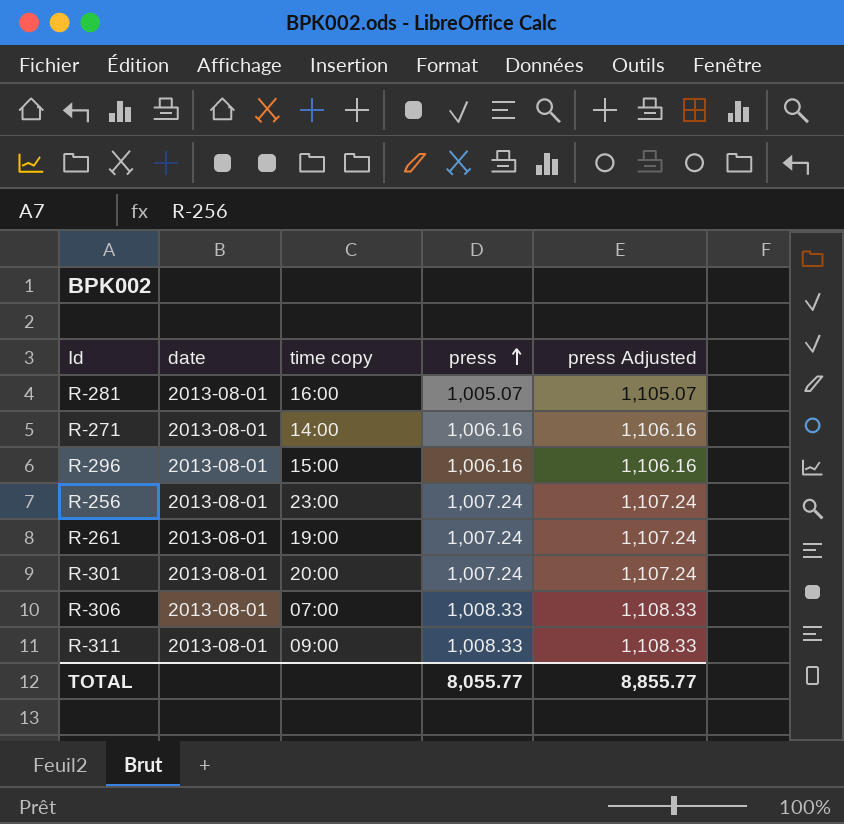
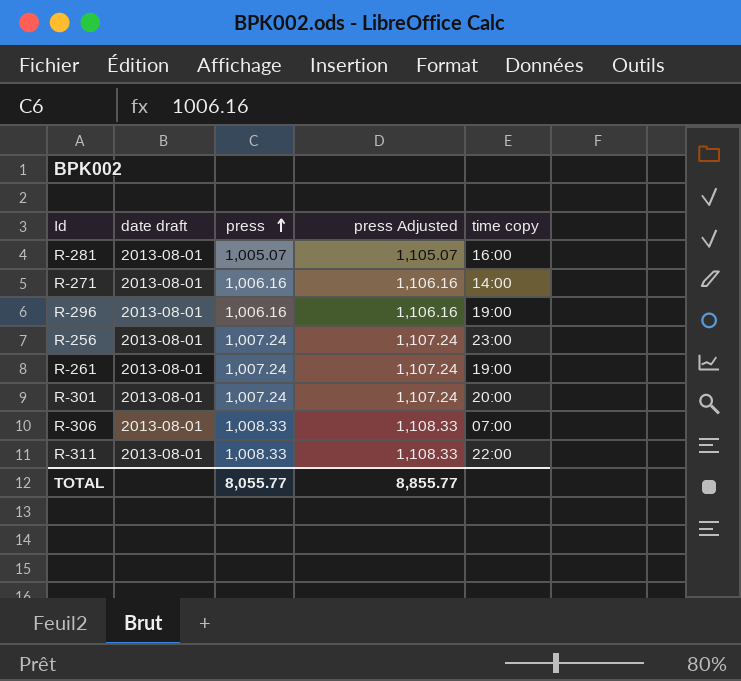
column name: date -> date draft
column time copy | position: 3 -> 5
R-296 | time copy: 15:00 -> 19:00
R-311 | time copy: 09:00 -> 22:00

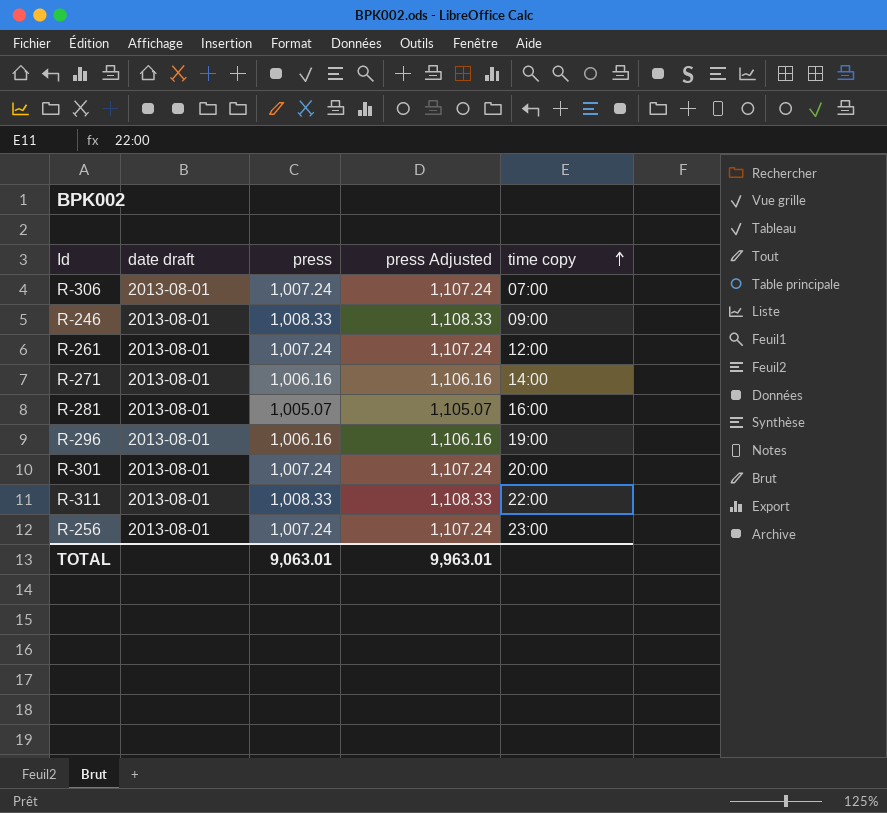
row order: press ascending -> time copy ascending
R-306 | press: 1,008.33 -> 1,007.24
R-306 | press Adjusted: 1,108.33 -> 1,107.24
row R-246: none -> 2013-08-01 | 1,008.33 | 1,108.33 | 09:00
R-261 | time copy: 19:00 -> 12:00
TOTAL | press: 8,055.77 -> 9,063.01
TOTAL | press Adjusted: 8,855.77 -> 9,963.01

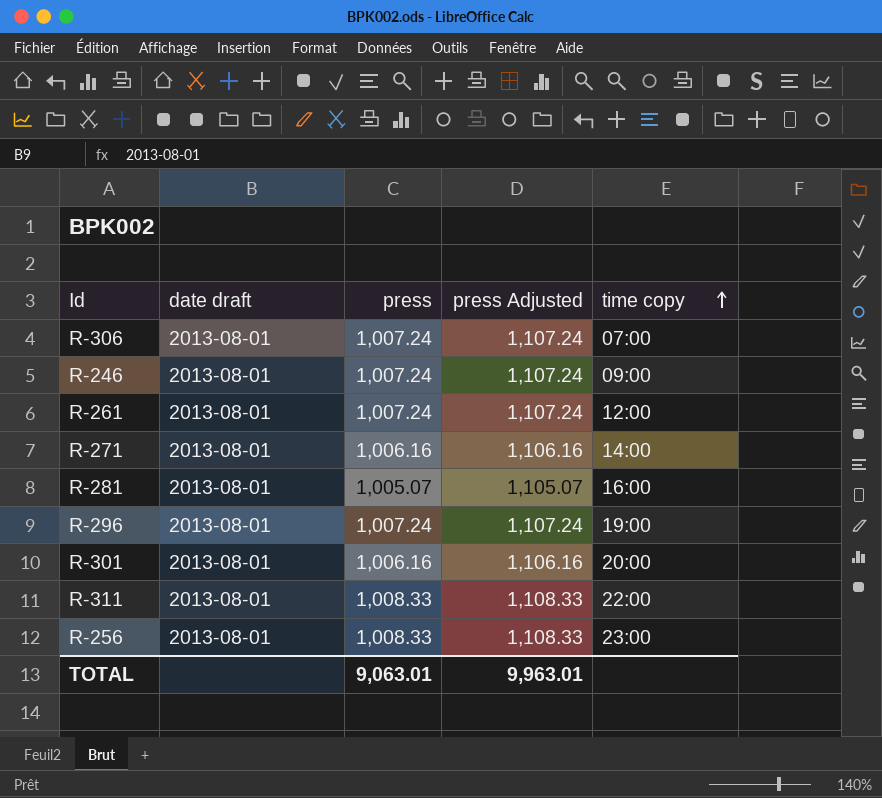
R-246 | press: 1,008.33 -> 1,007.24
R-246 | press Adjusted: 1,108.33 -> 1,107.24
R-296 | press: 1,006.16 -> 1,007.24
R-296 | press Adjusted: 1,106.16 -> 1,107.24
R-301 | press: 1,007.24 -> 1,006.16
R-301 | press Adjusted: 1,107.24 -> 1,106.16
R-256 | press: 1,007.24 -> 1,008.33
R-256 | press Adjusted: 1,107.24 -> 1,108.33

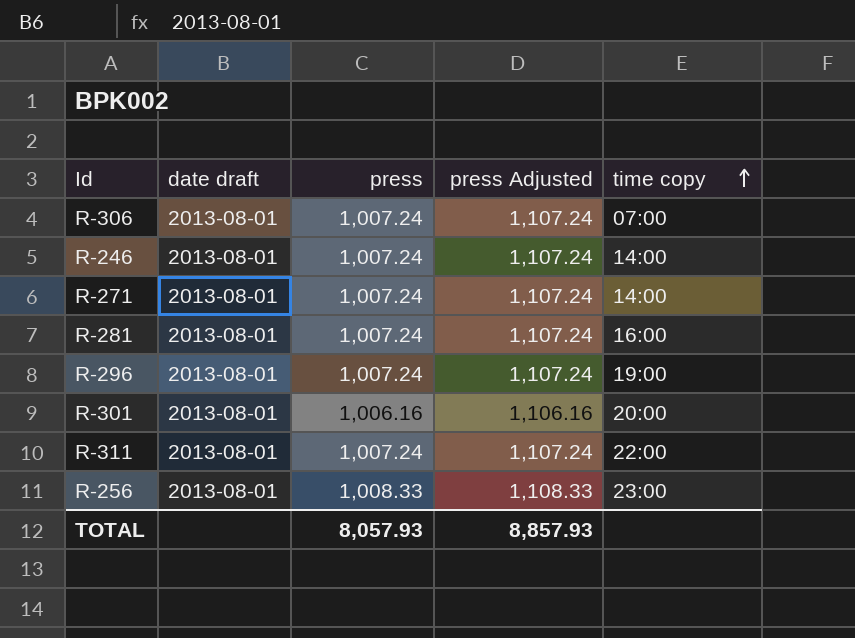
row R-261: 2013-08-01 | 1,007.24 | 1,107.24 | 12:00 -> none
R-246 | time copy: 09:00 -> 14:00
R-271 | press: 1,006.16 -> 1,007.24
R-271 | press Adjusted: 1,106.16 -> 1,107.24
R-281 | press: 1,005.07 -> 1,007.24
R-281 | press Adjusted: 1,105.07 -> 1,107.24
R-311 | press: 1,008.33 -> 1,007.24
R-311 | press Adjusted: 1,108.33 -> 1,107.24
TOTAL | press: 9,063.01 -> 8,057.93
TOTAL | press Adjusted: 9,963.01 -> 8,857.93

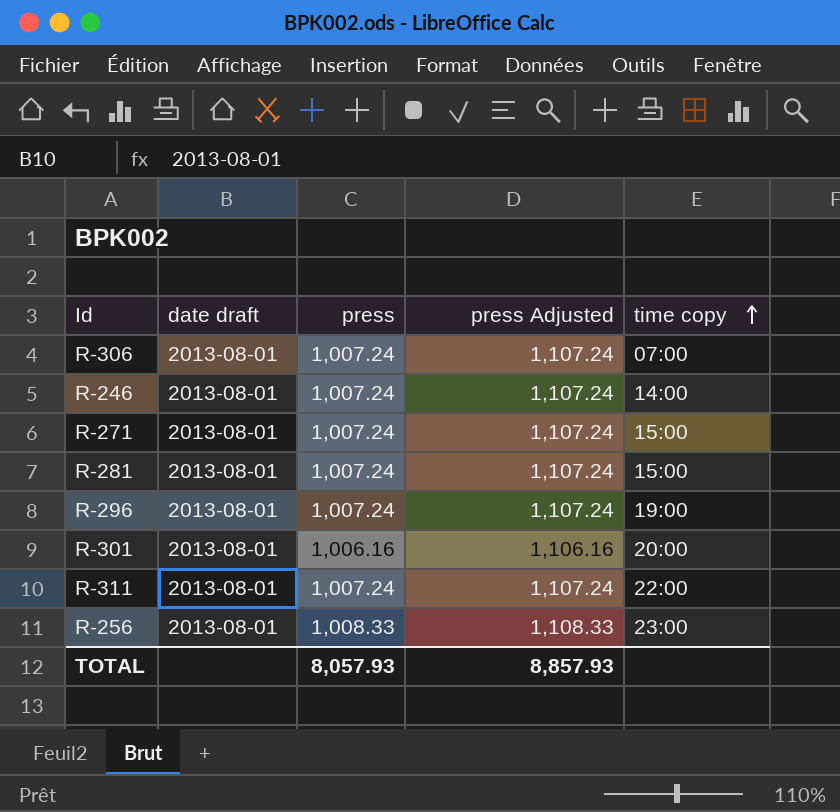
R-271 | time copy: 14:00 -> 15:00
R-281 | time copy: 16:00 -> 15:00

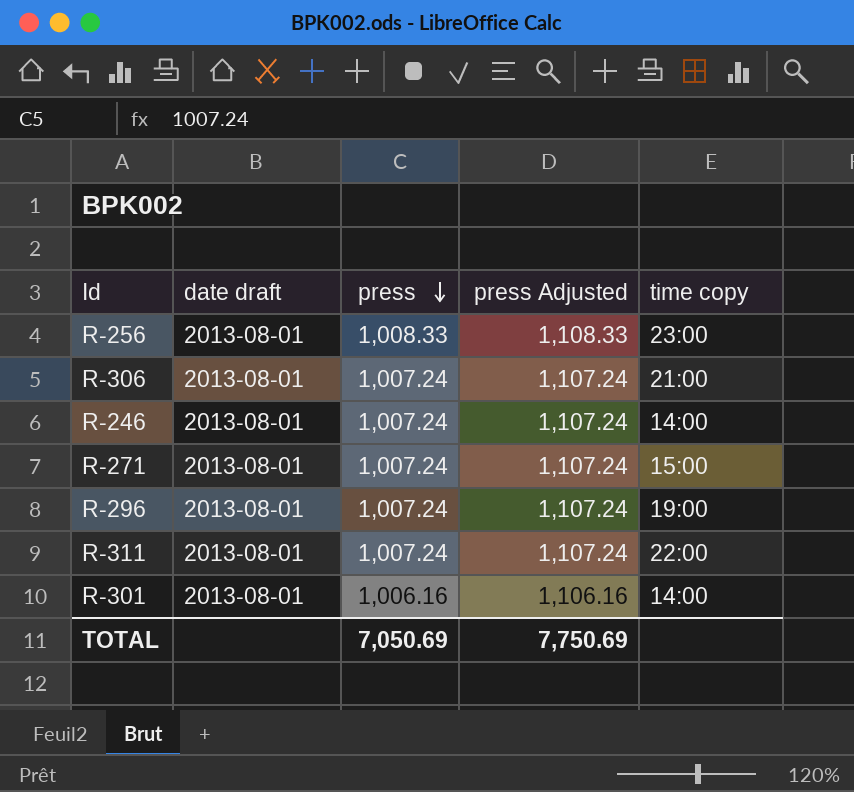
row order: time copy ascending -> press descending
row R-281: 2013-08-01 | 1,007.24 | 1,107.24 | 15:00 -> none
R-306 | time copy: 07:00 -> 21:00
R-301 | time copy: 20:00 -> 14:00
TOTAL | press: 8,057.93 -> 7,050.69
TOTAL | press Adjusted: 8,857.93 -> 7,750.69

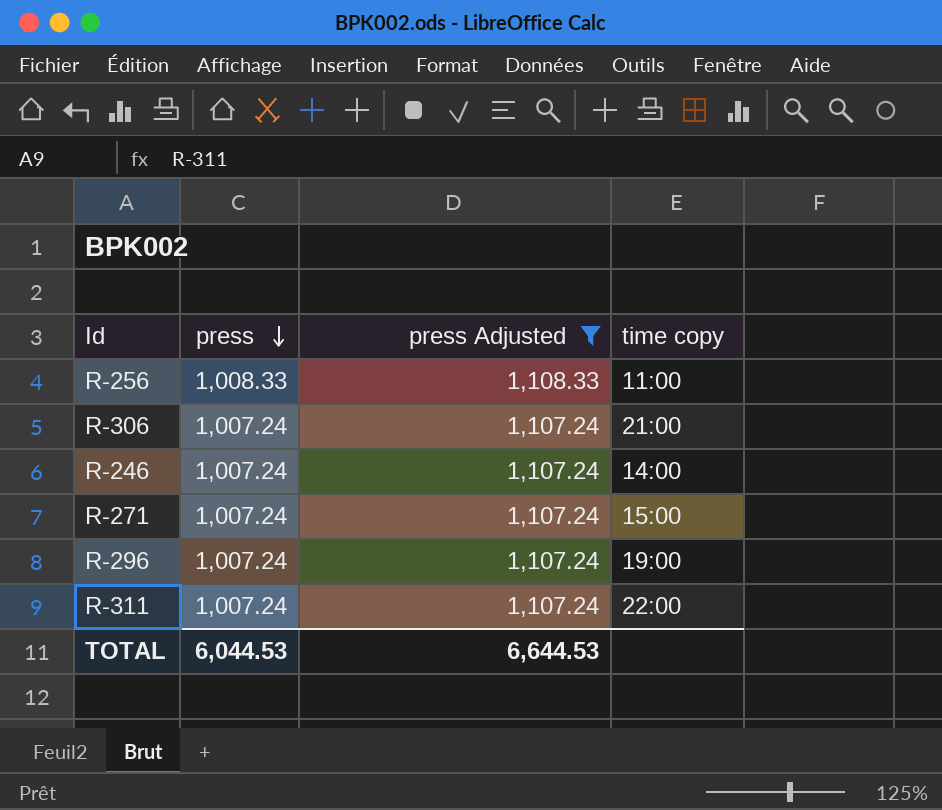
filter: none -> press Adjusted != 1,106.16
column date draft | position: 2 -> none
R-256 | time copy: 23:00 -> 11:00
TOTAL | press: 7,050.69 -> 6,044.53
TOTAL | press Adjusted: 7,750.69 -> 6,644.53

